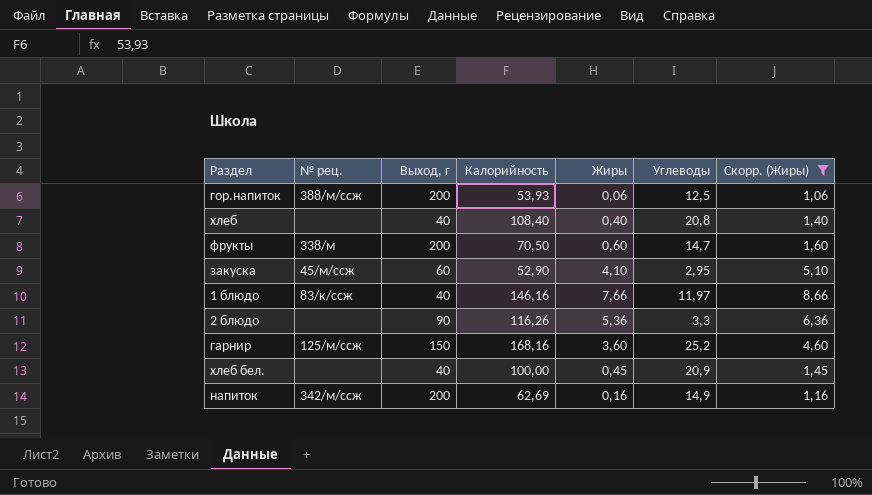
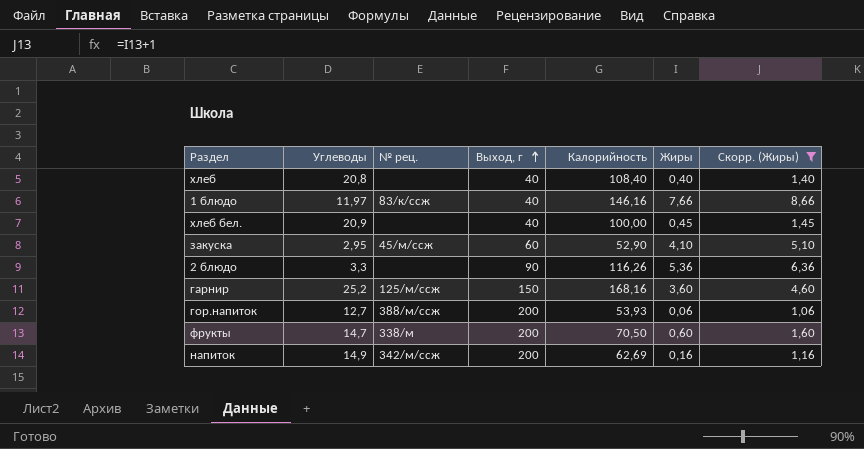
row order: none -> Выход, г ascending
column Углеводы | position: 6 -> 2
гор.напиток | Углеводы: 12,5 -> 12,7

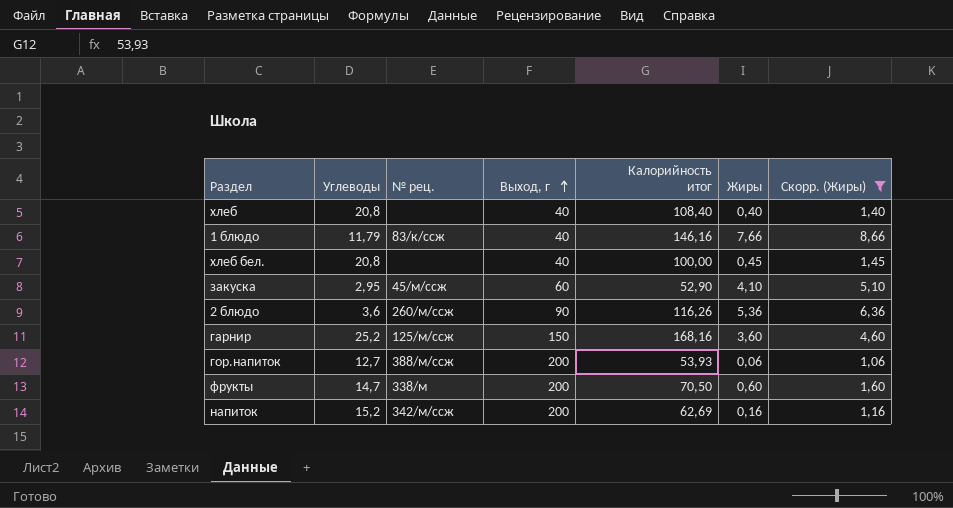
column name: Калорийность -> Калорийность итог
1 блюдо | Углеводы: 11,97 -> 11,79
хлеб бел. | Углеводы: 20,9 -> 20,8
2 блюдо | Углеводы: 3,3 -> 3,6
2 блюдо | № рец.: none -> 260/м/ссж
напиток | Углеводы: 14,9 -> 15,2

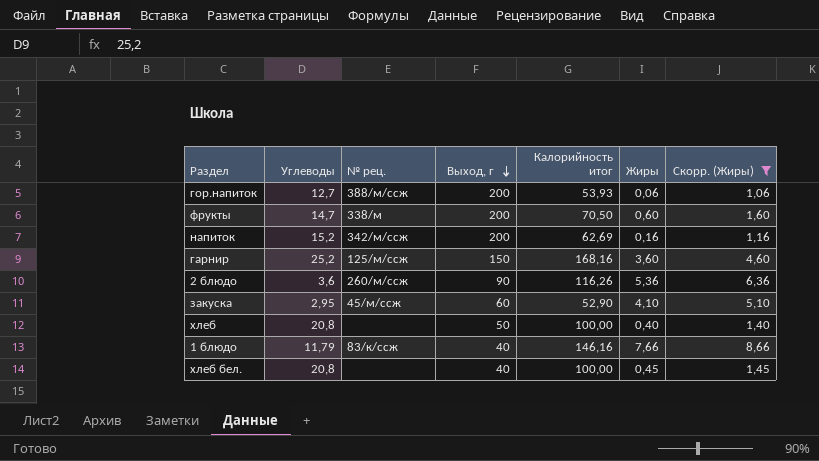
row order: Выход, г ascending -> Выход, г descending
хлеб | Выход, г: 40 -> 50
хлеб | Калорийность итог: 108,40 -> 100,00

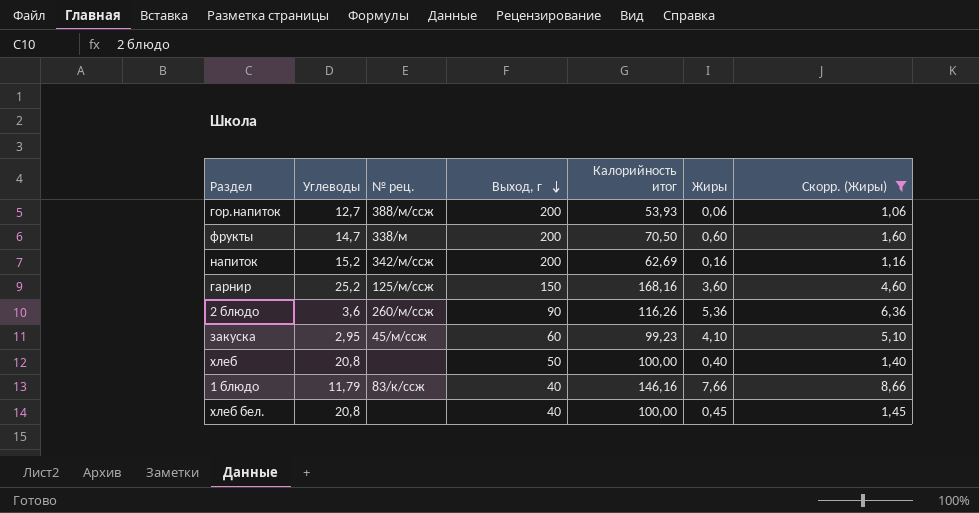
закуска | Калорийность итог: 52,90 -> 99,23

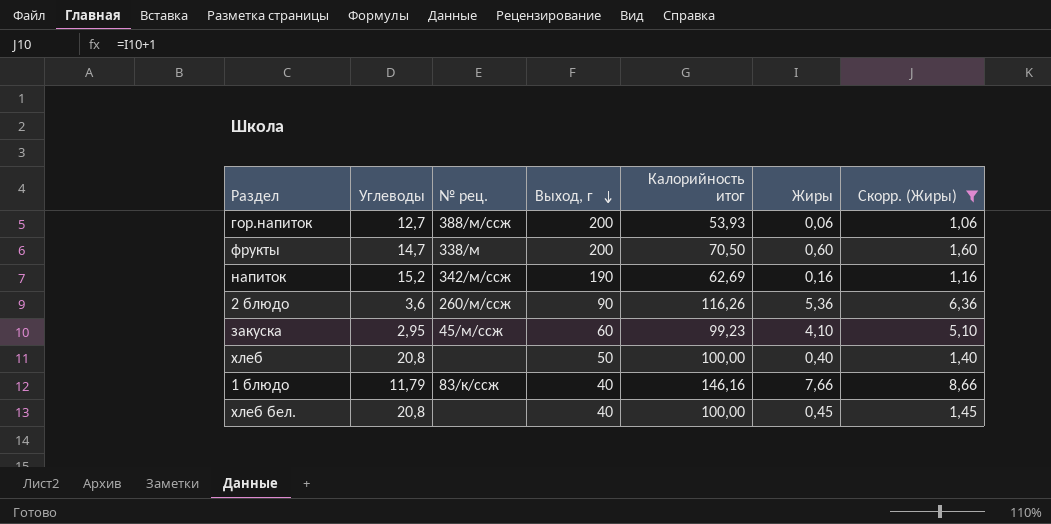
row гарнир: 25,2 | 125/м/ссж | 150 | 168,16 | 3,60 | 4,60 -> none
напиток | Выход, г: 200 -> 190

